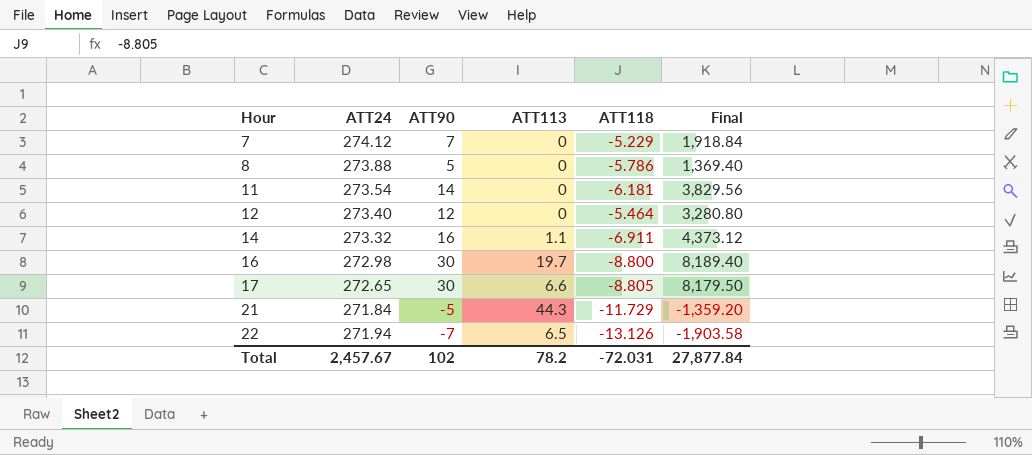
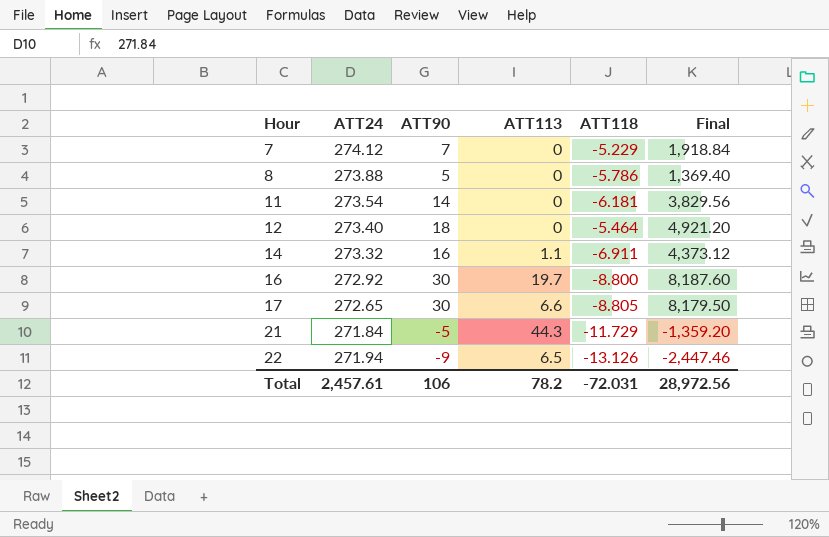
12 | ATT90: 12 -> 18
12 | Final: 3,280.80 -> 4,921.20
16 | ATT24: 272.98 -> 272.92
16 | Final: 8,189.40 -> 8,187.60
22 | ATT90: -7 -> -9
22 | Final: -1,903.58 -> -2,447.46
Total | ATT24: 2,457.67 -> 2,457.61
Total | ATT90: 102 -> 106
Total | Final: 27,877.84 -> 28,972.56

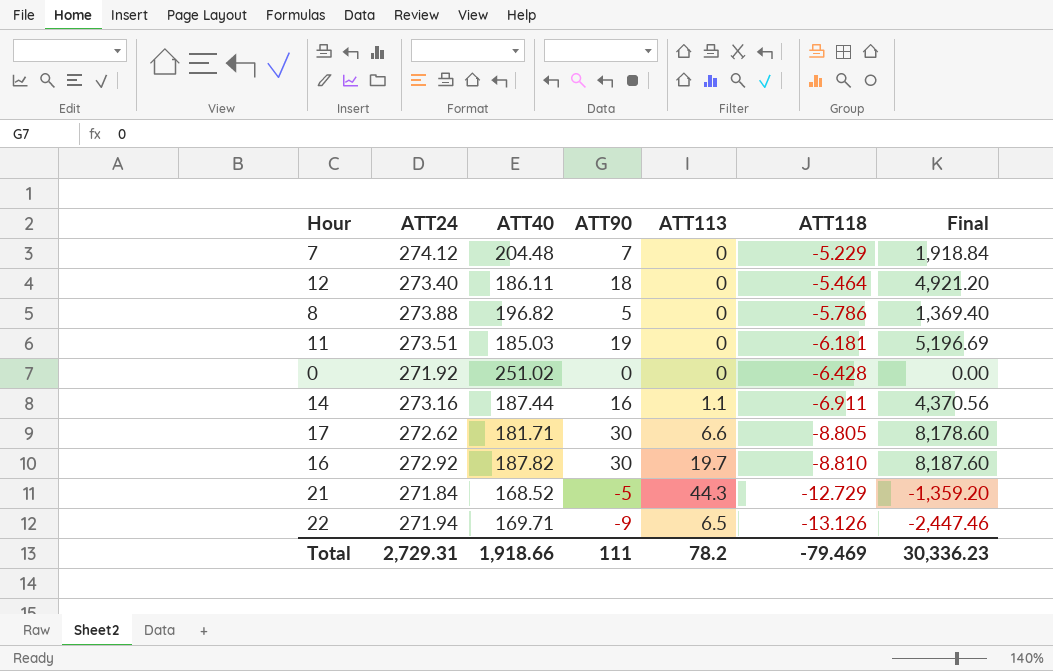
row order: Hour ascending -> ATT118 descending
column ATT40 | position: none -> 3
11 | ATT24: 273.54 -> 273.51
11 | ATT90: 14 -> 19
11 | Final: 3,829.56 -> 5,196.69
row 0: none -> 271.92 | 251.02 | 0 | 0 | -6.428 | 0.00
14 | ATT24: 273.32 -> 273.16
14 | Final: 4,373.12 -> 4,370.56
17 | ATT24: 272.65 -> 272.62
17 | Final: 8,179.50 -> 8,178.60
16 | ATT118: -8.800 -> -8.810
21 | ATT118: -11.729 -> -12.729
Total | ATT24: 2,457.61 -> 2,729.31
Total | ATT90: 106 -> 111
Total | ATT118: -72.031 -> -79.469
Total | Final: 28,972.56 -> 30,336.23

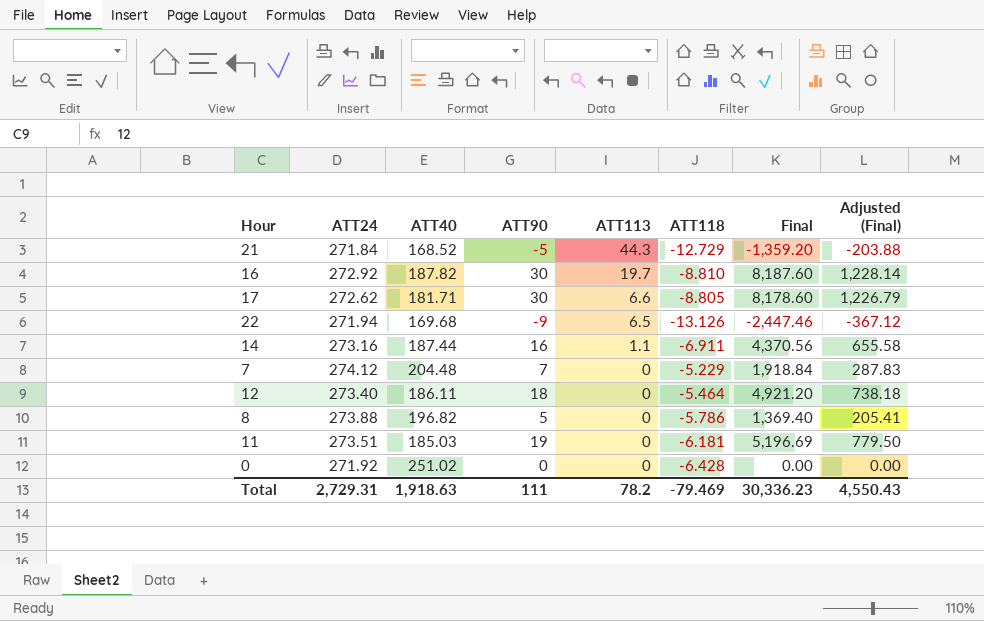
row order: ATT118 descending -> ATT113 descending
column Adjusted (Final) | formula: none -> [Final] * 0.15
22 | ATT40: 169.71 -> 169.68
Total | ATT40: 1,918.66 -> 1,918.63

